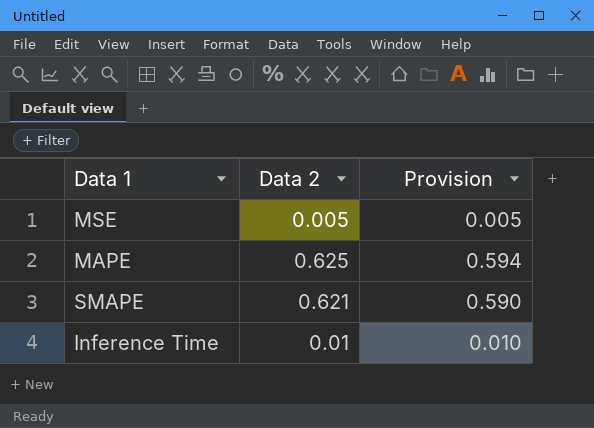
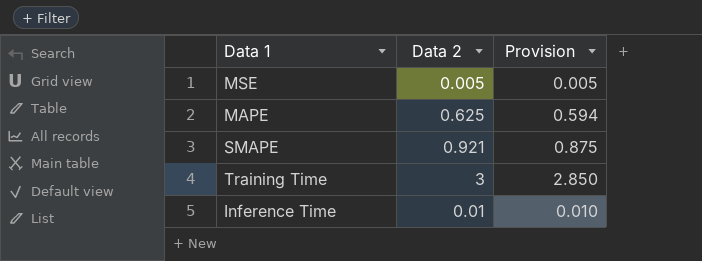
SMAPE | Data 2: 0.621 -> 0.921
SMAPE | Provision: 0.590 -> 0.875
row Training Time: none -> 3 | 2.850

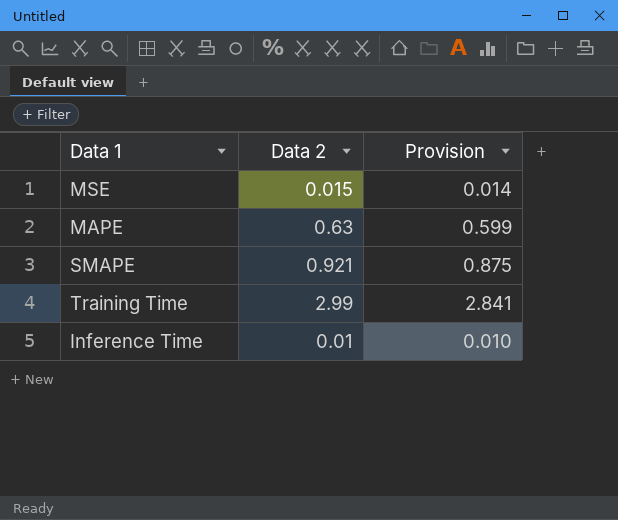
MSE | Data 2: 0.005 -> 0.015
MSE | Provision: 0.005 -> 0.014
MAPE | Data 2: 0.625 -> 0.63
MAPE | Provision: 0.594 -> 0.599
Training Time | Data 2: 3 -> 2.99
Training Time | Provision: 2.850 -> 2.841

